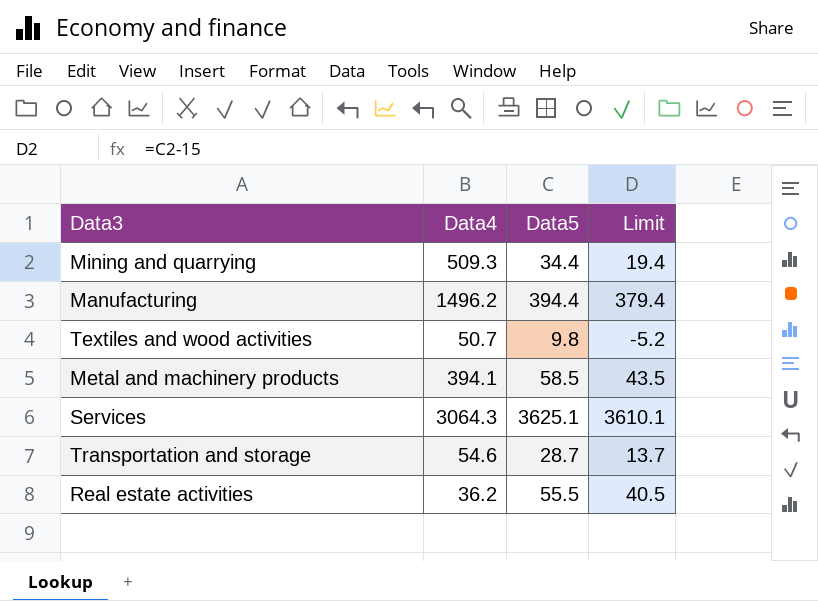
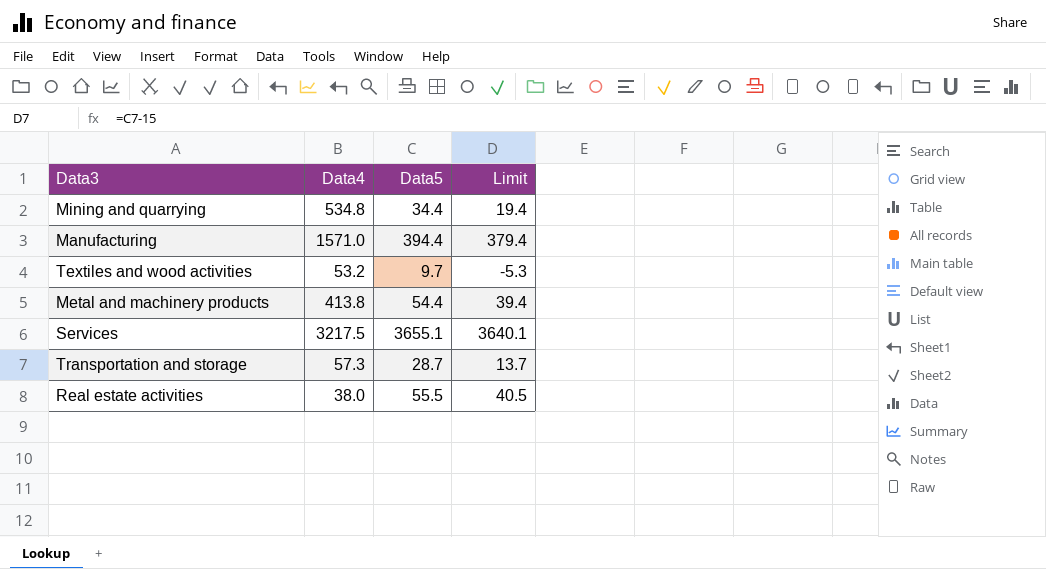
Mining and quarrying | Data4: 509.3 -> 534.8
Manufacturing | Data4: 1496.2 -> 1571.0
Textiles and wood activities | Data4: 50.7 -> 53.2
Textiles and wood activities | Data5: 9.8 -> 9.7
Textiles and wood activities | Limit: -5.2 -> -5.3
Metal and machinery products | Data4: 394.1 -> 413.8
Metal and machinery products | Data5: 58.5 -> 54.4
Metal and machinery products | Limit: 43.5 -> 39.4
Services | Data4: 3064.3 -> 3217.5
Services | Data5: 3625.1 -> 3655.1
Services | Limit: 3610.1 -> 3640.1
Transportation and storage | Data4: 54.6 -> 57.3
Real estate activities | Data4: 36.2 -> 38.0

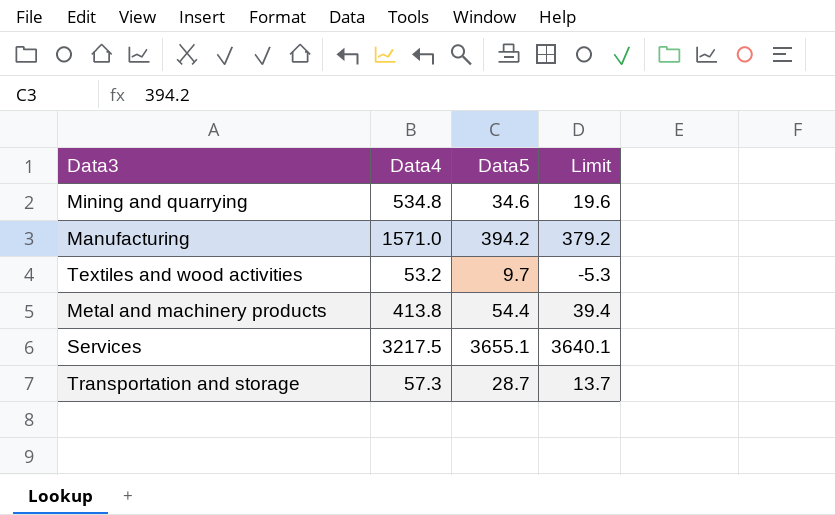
row Real estate activities: 38.0 | 55.5 | 40.5 -> none
Mining and quarrying | Data5: 34.4 -> 34.6
Mining and quarrying | Limit: 19.4 -> 19.6
Manufacturing | Data5: 394.4 -> 394.2
Manufacturing | Limit: 379.4 -> 379.2

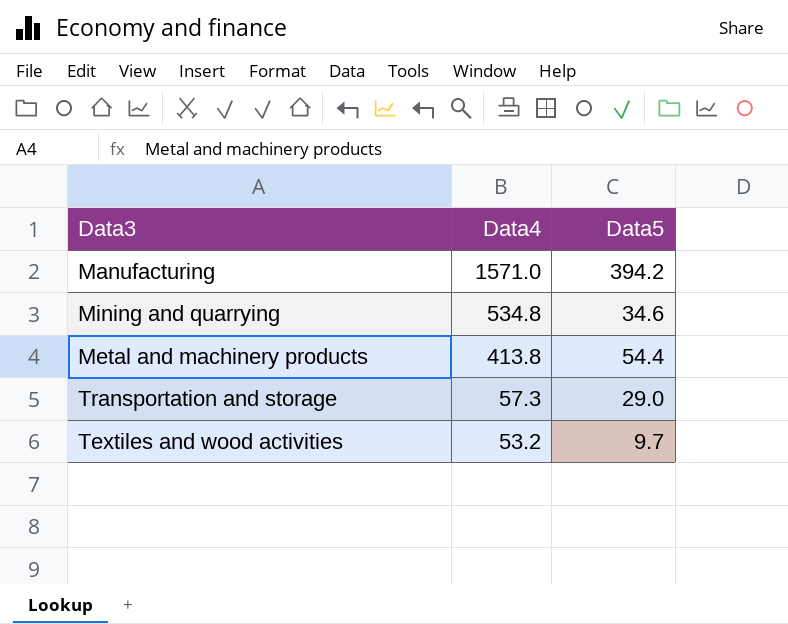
row order: none -> Data4 descending
column Limit | formula: [Data5] - 15 -> none
row Services: 3217.5 | 3655.1 | 3640.1 -> none
Transportation and storage | Data5: 28.7 -> 29.0

